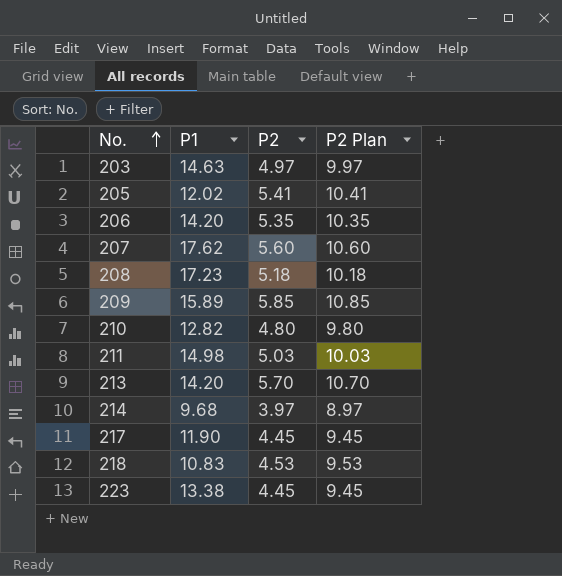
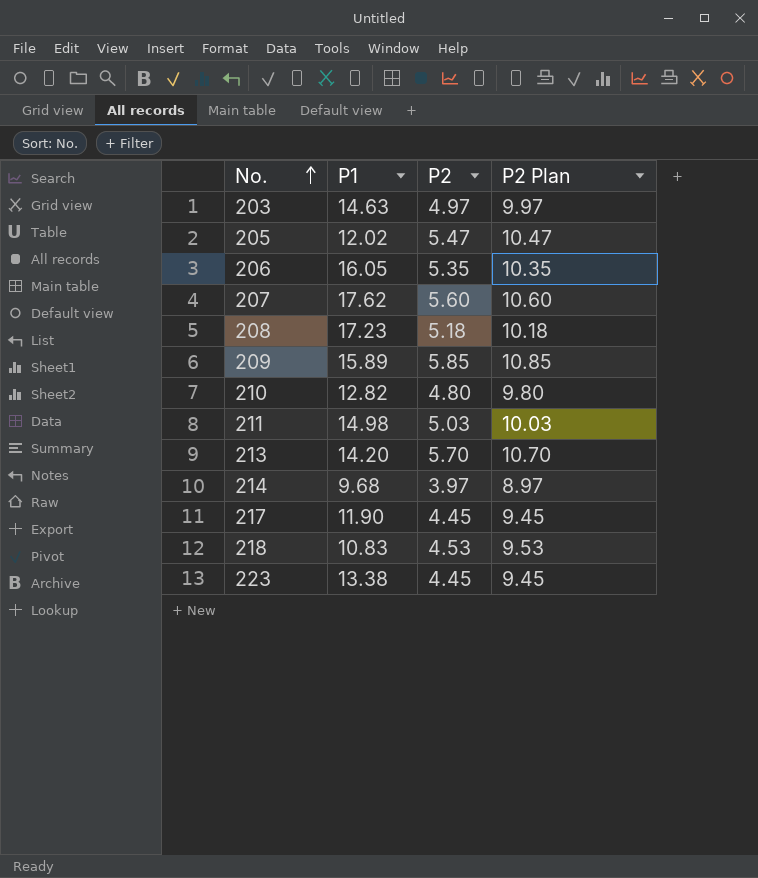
205 | P2: 5.41 -> 5.47
205 | P2 Plan: 10.41 -> 10.47
206 | P1: 14.20 -> 16.05

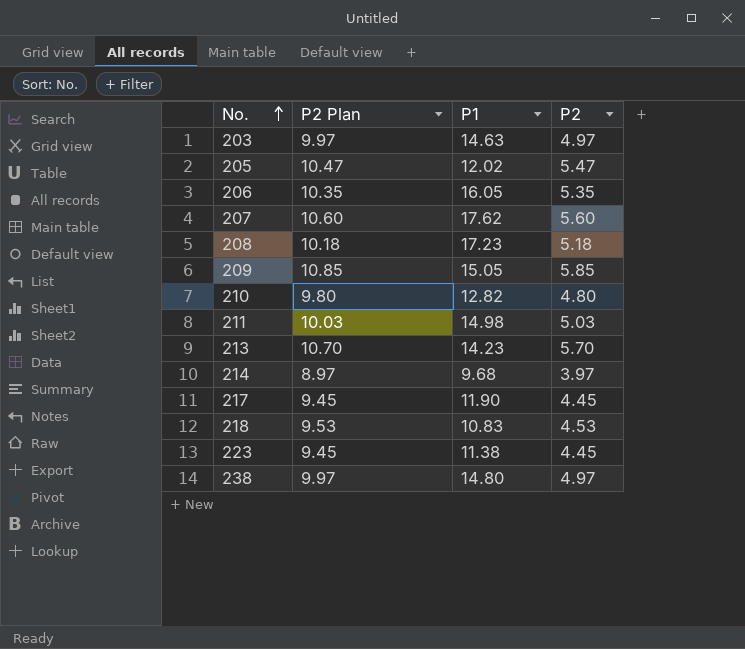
column P2 Plan | position: 4 -> 2
209 | P1: 15.89 -> 15.05
213 | P1: 14.20 -> 14.23
223 | P1: 13.38 -> 11.38
row 238: none -> 9.97 | 14.80 | 4.97

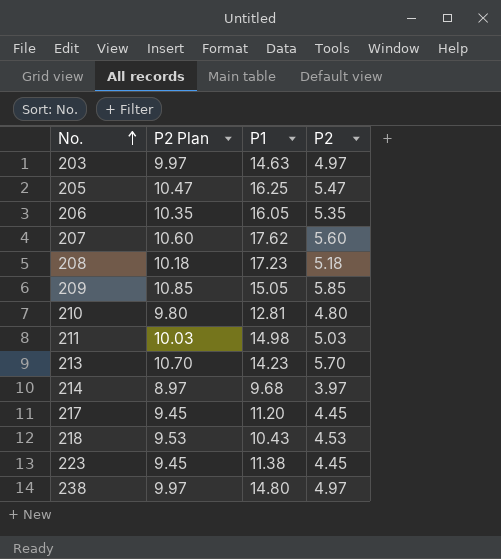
205 | P1: 12.02 -> 16.25
210 | P1: 12.82 -> 12.81
217 | P1: 11.90 -> 11.20
218 | P1: 10.83 -> 10.43

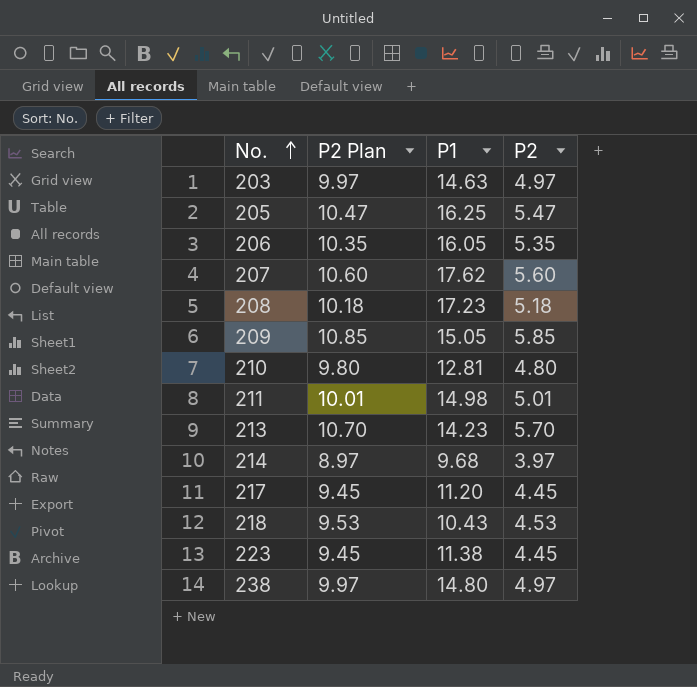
211 | P2 Plan: 10.03 -> 10.01
211 | P2: 5.03 -> 5.01

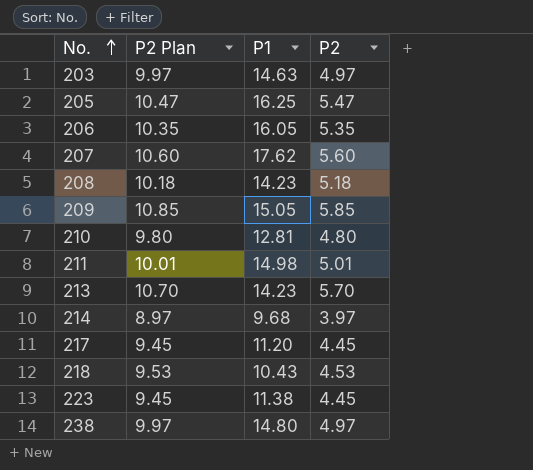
208 | P1: 17.23 -> 14.23

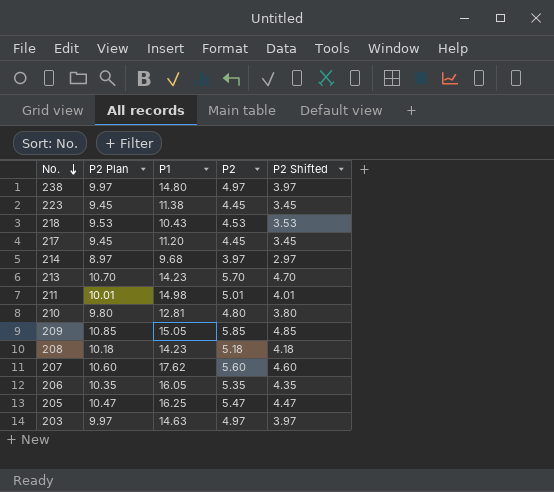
row order: No. ascending -> No. descending
column P2 Shifted | formula: none -> [P2] - 1

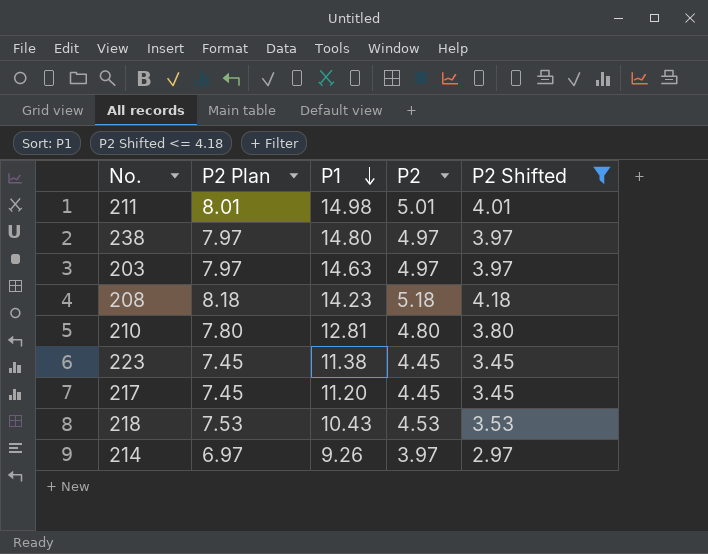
filter: none -> P2 Shifted <= 4.18
row order: No. descending -> P1 descending
column P2 Plan | formula: [P2] + 5 -> [P2] + 3
214 | P1: 9.68 -> 9.26

